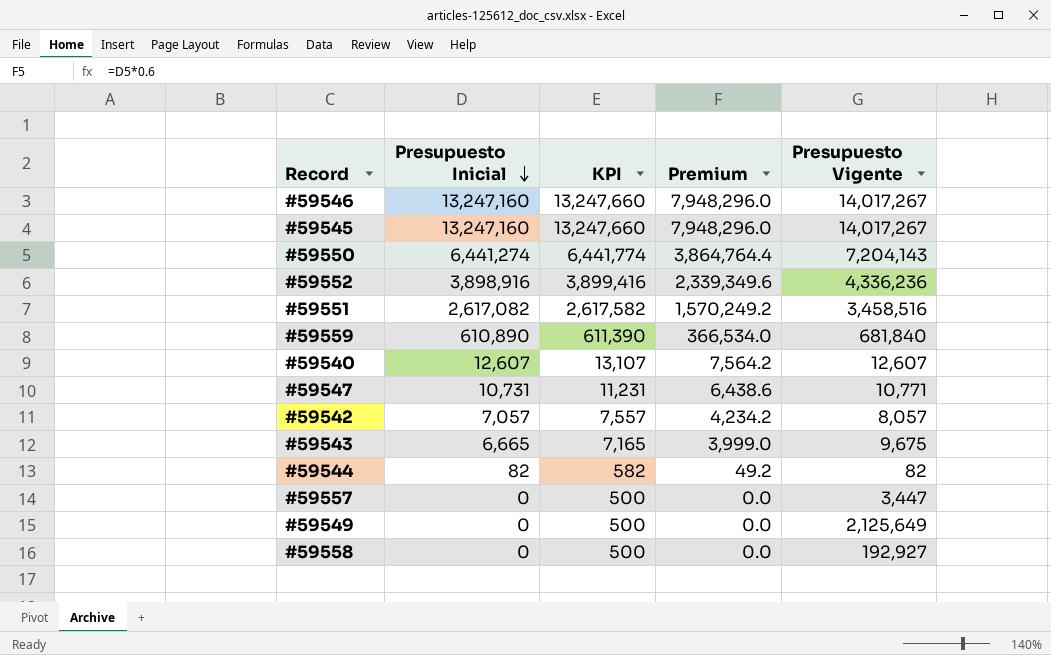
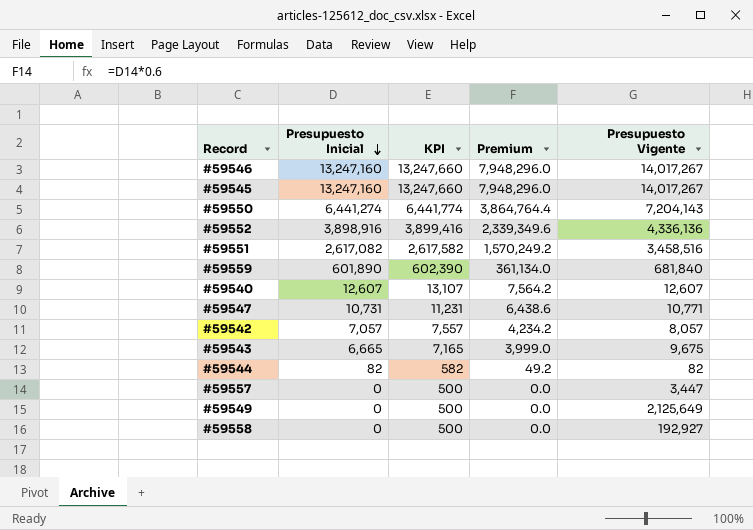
#59552 | Presupuesto Vigente: 4,336,236 -> 4,336,136
#59559 | Presupuesto Inicial: 610,890 -> 601,890
#59559 | KPI: 611,390 -> 602,390
#59559 | Premium: 366,534.0 -> 361,134.0

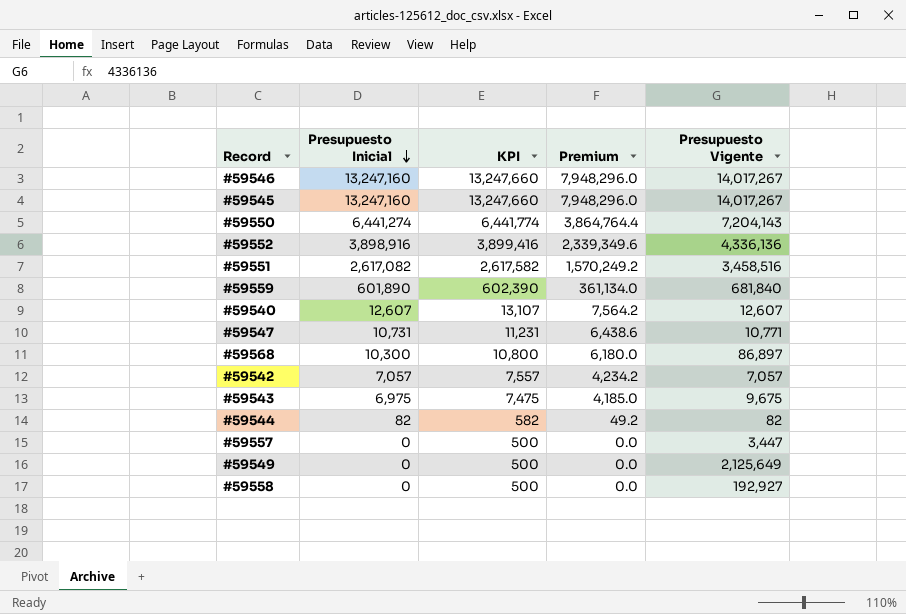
row #59568: none -> 10,300 | 10,800 | 6,180.0 | 86,897
#59542 | Presupuesto Vigente: 8,057 -> 7,057
#59543 | Presupuesto Inicial: 6,665 -> 6,975
#59543 | KPI: 7,165 -> 7,475
#59543 | Premium: 3,999.0 -> 4,185.0

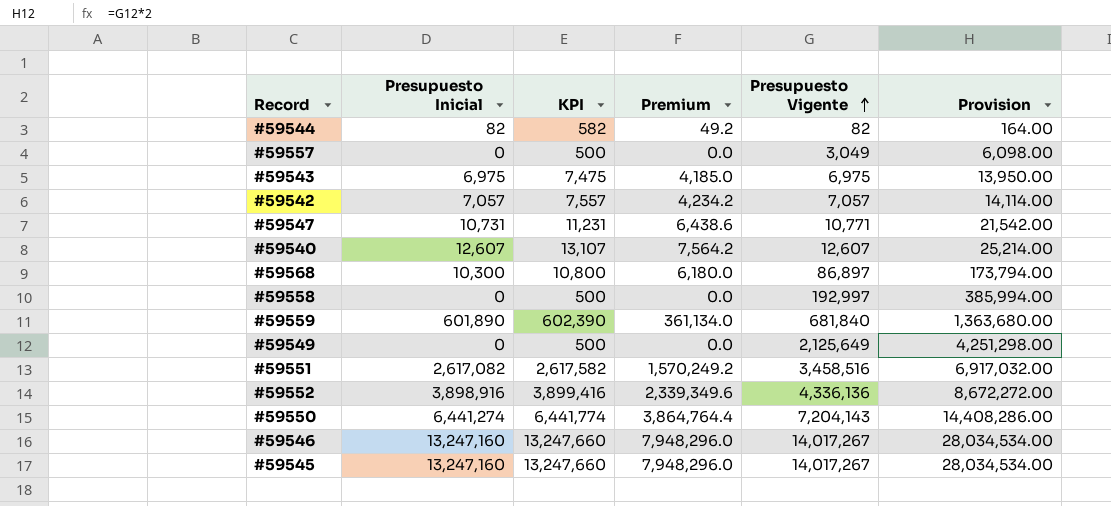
row order: Presupuesto Inicial descending -> Presupuesto Vigente ascending
column Provision | formula: none -> [Presupuesto Vigente] * 2
#59557 | Presupuesto Vigente: 3,447 -> 3,049
#59543 | Presupuesto Vigente: 9,675 -> 6,975
#59558 | Presupuesto Vigente: 192,927 -> 192,997

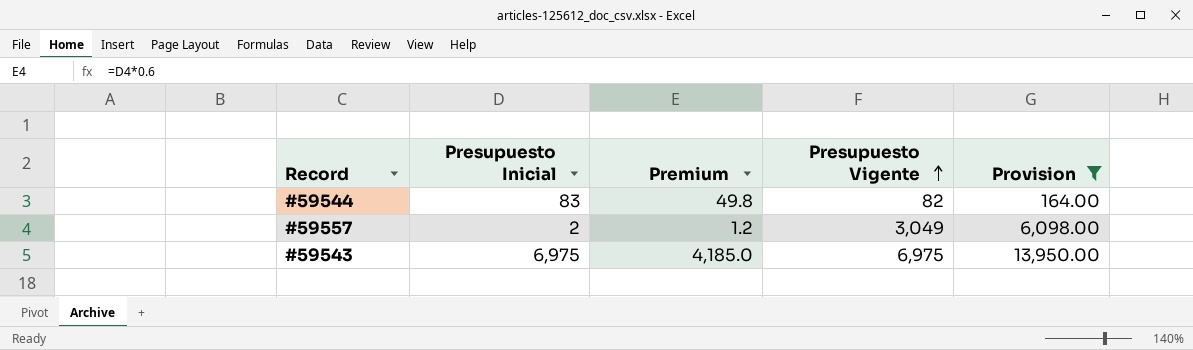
filter: none -> Provision <= 13,950.00
column KPI | formula: [Presupuesto Inicial] + 500 -> none
#59544 | Presupuesto Inicial: 82 -> 83
#59544 | Premium: 49.2 -> 49.8
#59557 | Presupuesto Inicial: 0 -> 2
#59557 | Premium: 0.0 -> 1.2

